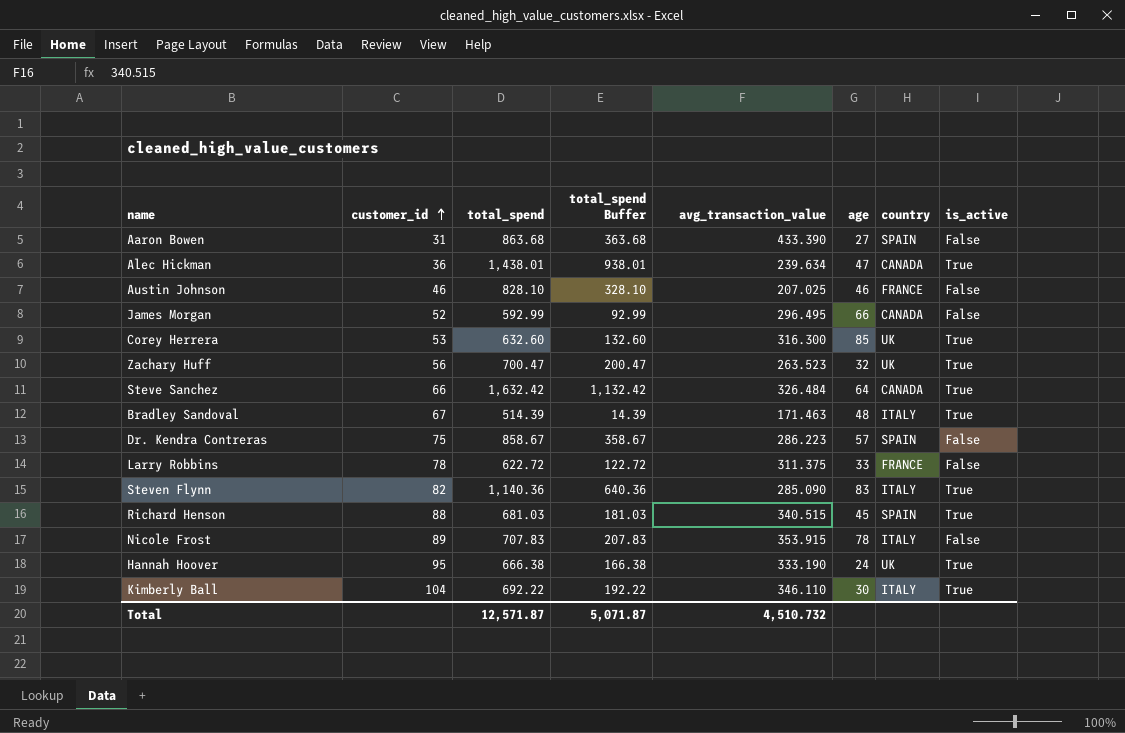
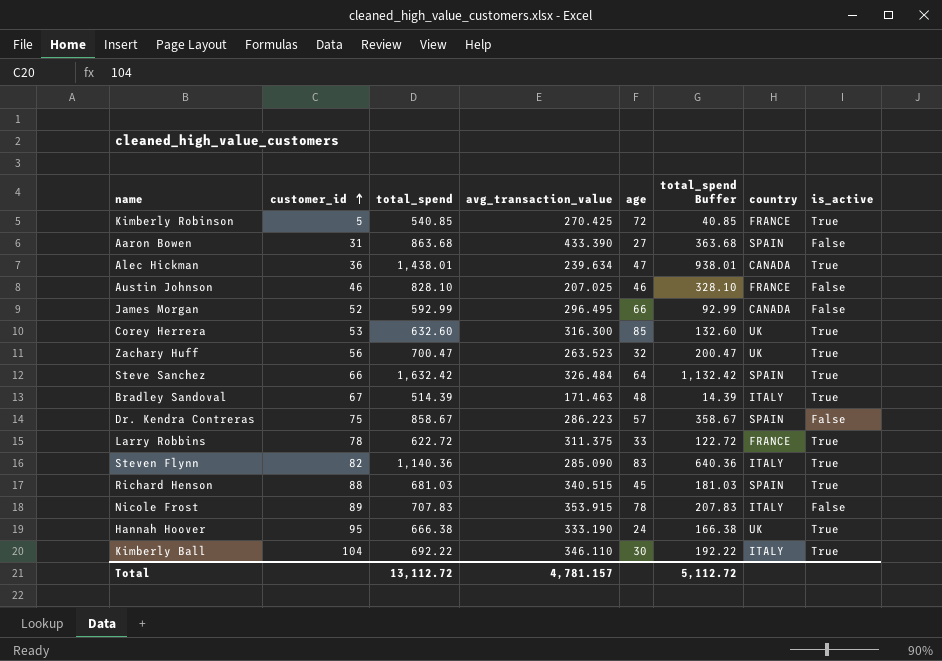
column total_spend Buffer | position: 4 -> 6
row Kimberly Robinson: none -> 5 | 540.85 | 270.425 | 72 | 40.85 | FRANCE | True
Steve Sanchez | country: CANADA -> SPAIN
Larry Robbins | is_active: False -> True
Total | total_spend: 12,571.87 -> 13,112.72
Total | avg_transaction_value: 4,510.732 -> 4,781.157
Total | total_spend Buffer: 5,071.87 -> 5,112.72

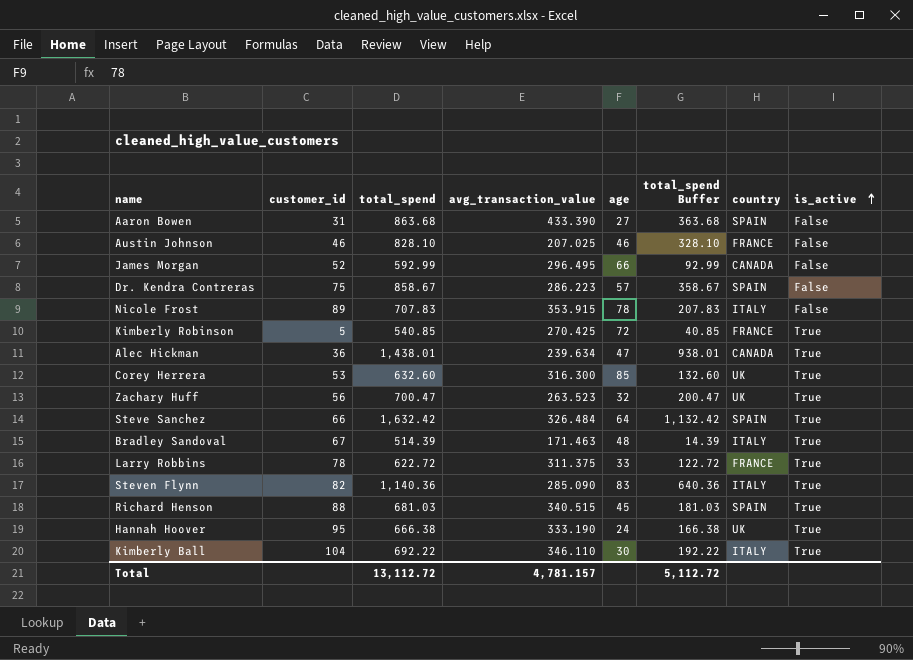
row order: customer_id ascending -> is_active ascending

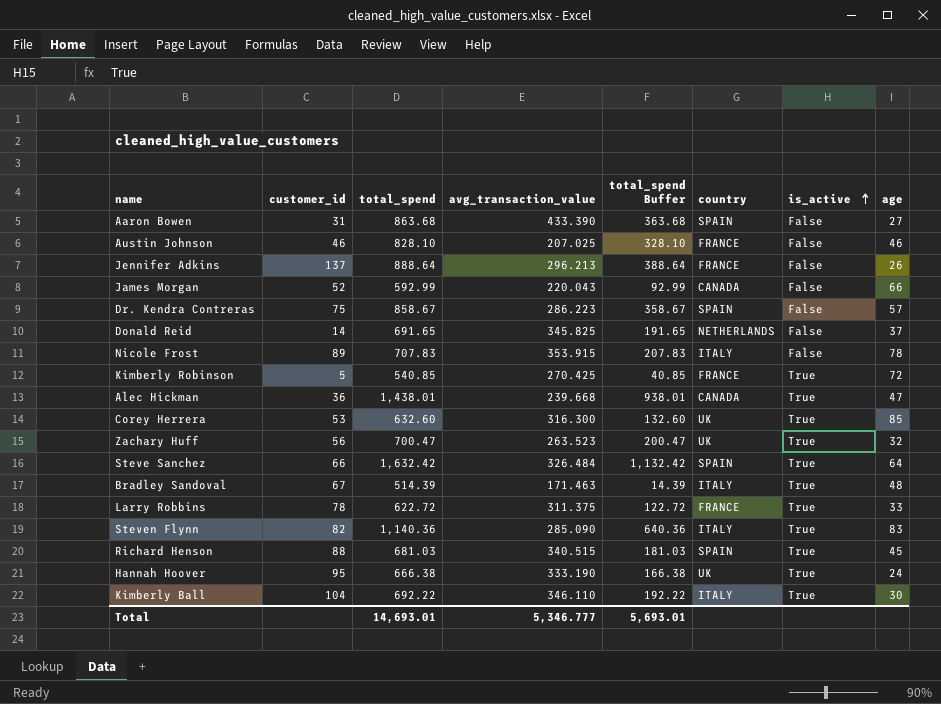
column age | position: 5 -> 8
row Jennifer Adkins: none -> 137 | 888.64 | 296.213 | 388.64 | FRANCE | False | 26
James Morgan | avg_transaction_value: 296.495 -> 220.043
row Donald Reid: none -> 14 | 691.65 | 345.825 | 191.65 | NETHERLANDS | False | 37
Alec Hickman | avg_transaction_value: 239.634 -> 239.668
Total | total_spend: 13,112.72 -> 14,693.01
Total | avg_transaction_value: 4,781.157 -> 5,346.777
Total | total_spend Buffer: 5,112.72 -> 5,693.01

